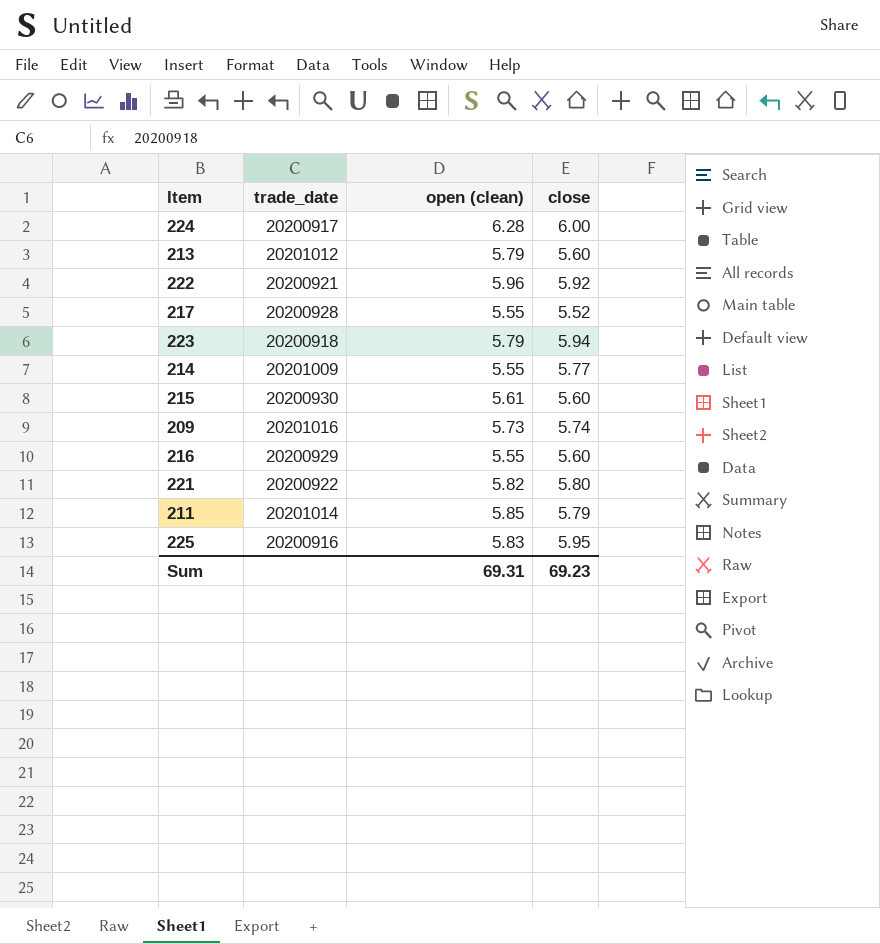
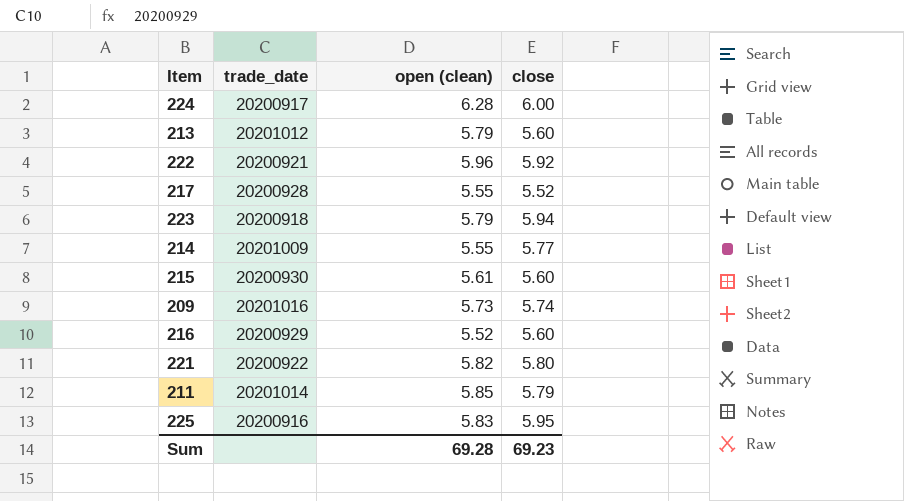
216 | open (clean): 5.55 -> 5.52
Sum | open (clean): 69.31 -> 69.28

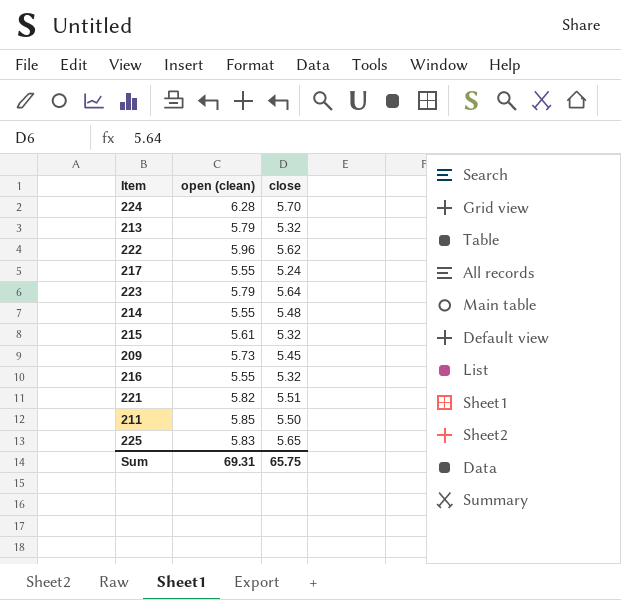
column trade_date | position: 2 -> none
224 | close: 6.00 -> 5.70
213 | close: 5.60 -> 5.32
222 | close: 5.92 -> 5.62
217 | close: 5.52 -> 5.24
223 | close: 5.94 -> 5.64
214 | close: 5.77 -> 5.48
215 | close: 5.60 -> 5.32
209 | close: 5.74 -> 5.45
216 | open (clean): 5.52 -> 5.55
216 | close: 5.60 -> 5.32
221 | close: 5.80 -> 5.51
211 | close: 5.79 -> 5.50
225 | close: 5.95 -> 5.65
Sum | open (clean): 69.28 -> 69.31
Sum | close: 69.23 -> 65.75

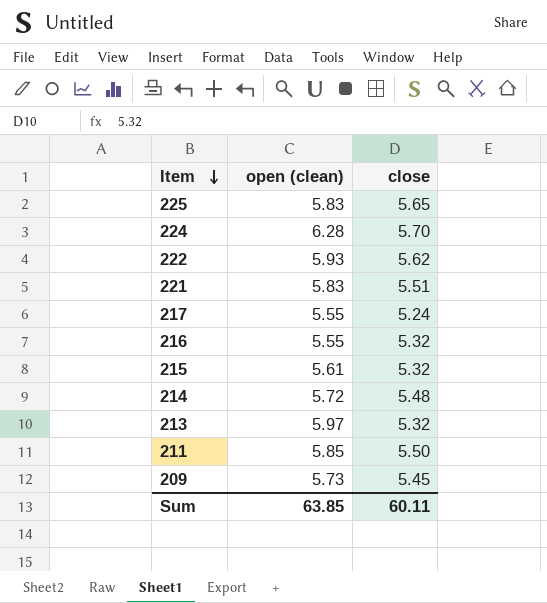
row order: none -> Item descending
row 223: 5.79 | 5.64 -> none
222 | open (clean): 5.96 -> 5.93
221 | open (clean): 5.82 -> 5.83
214 | open (clean): 5.55 -> 5.72
213 | open (clean): 5.79 -> 5.97
Sum | open (clean): 69.31 -> 63.85
Sum | close: 65.75 -> 60.11

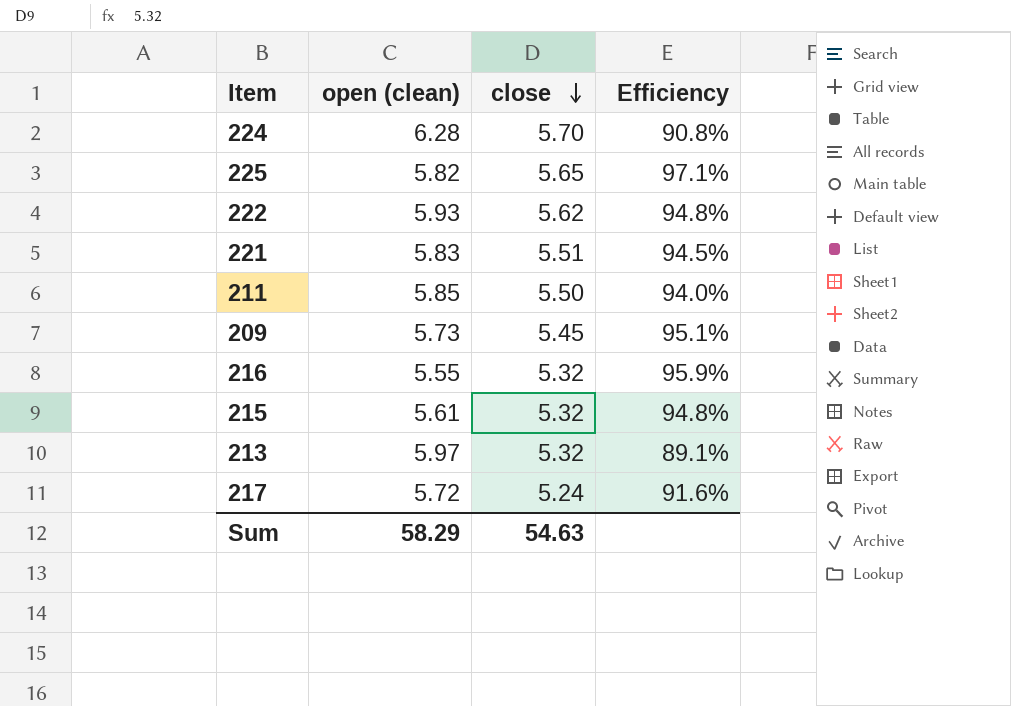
row order: Item descending -> close descending
column Efficiency | formula: none -> [close] / [open (clean)]
row 214: 5.72 | 5.48 -> none
225 | open (clean): 5.83 -> 5.82
217 | open (clean): 5.55 -> 5.72
Sum | open (clean): 63.85 -> 58.29
Sum | close: 60.11 -> 54.63

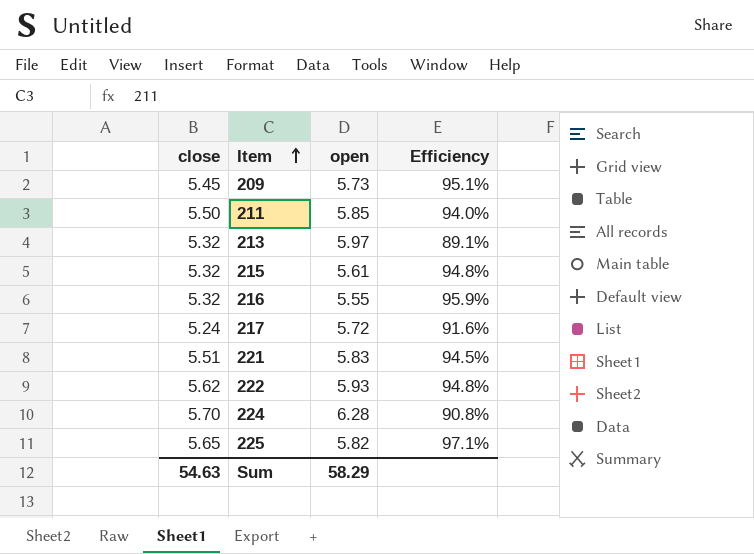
row order: close descending -> Item ascending
column close | position: 3 -> 1
column name: open (clean) -> open

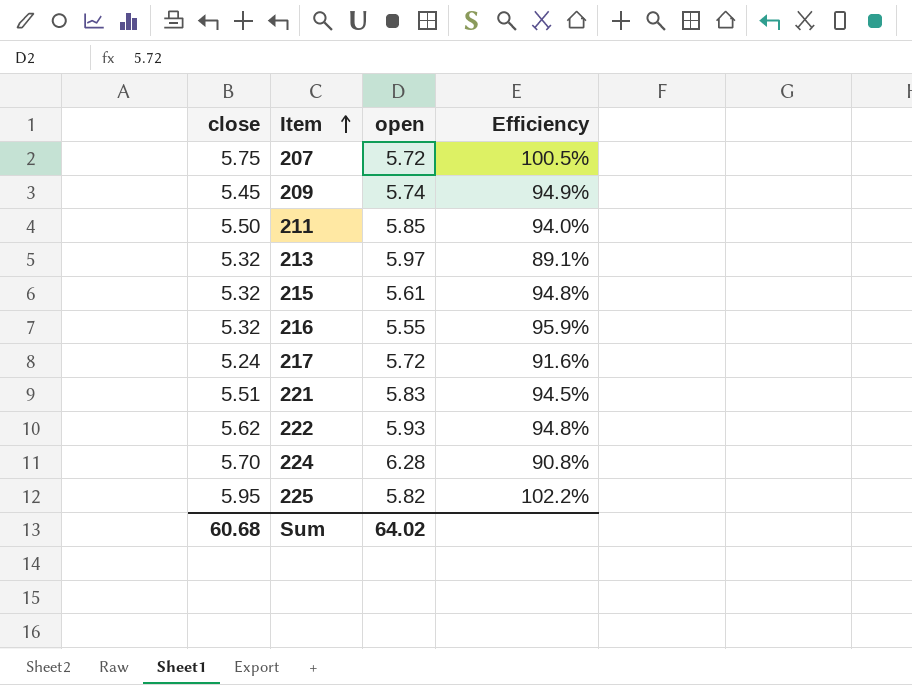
row 207: none -> 5.75 | 5.72 | 100.5%
209 | open: 5.73 -> 5.74
209 | Efficiency: 95.1% -> 94.9%
225 | close: 5.65 -> 5.95
225 | Efficiency: 97.1% -> 102.2%
Sum | close: 54.63 -> 60.68
Sum | open: 58.29 -> 64.02

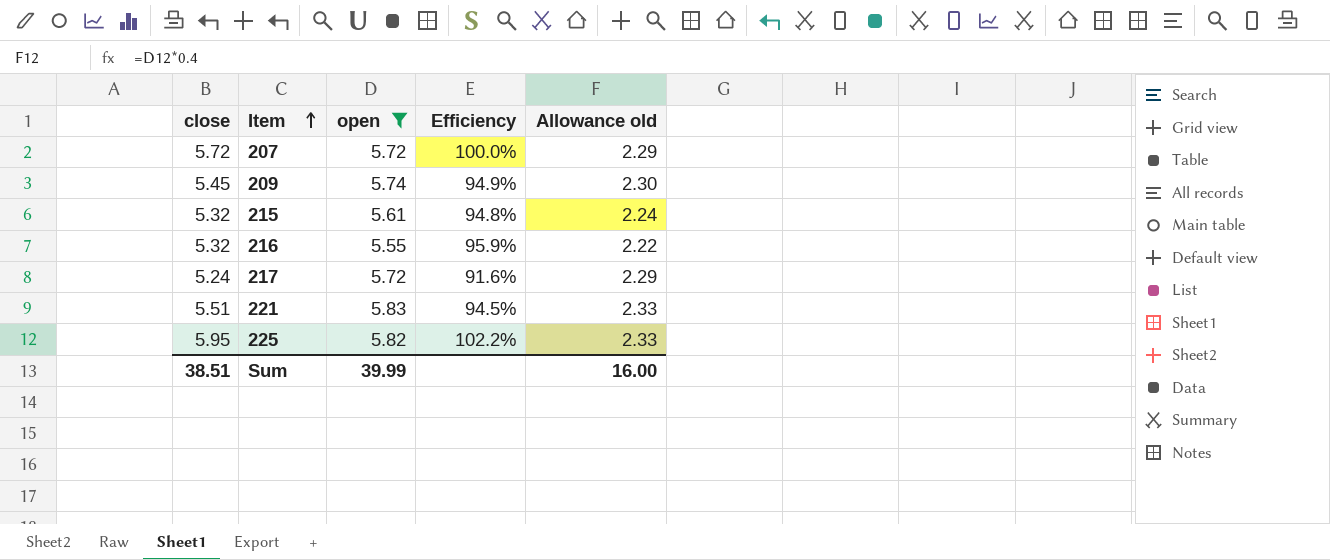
filter: none -> open <= 5.83
column Allowance old | formula: none -> [open] * 0.4
207 | close: 5.75 -> 5.72
207 | Efficiency: 100.5% -> 100.0%
Sum | close: 60.68 -> 38.51
Sum | open: 64.02 -> 39.99

